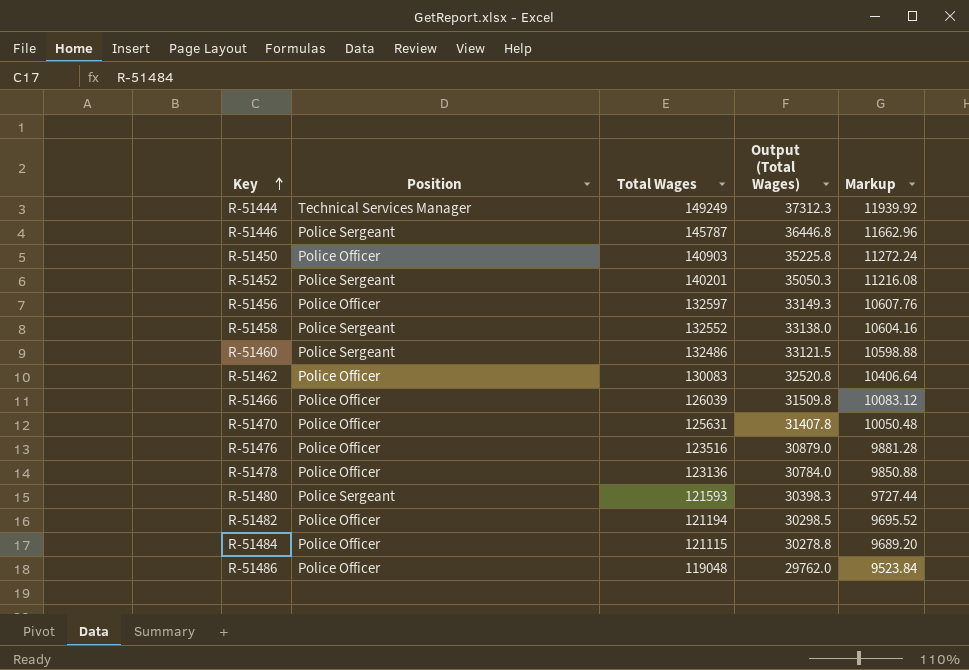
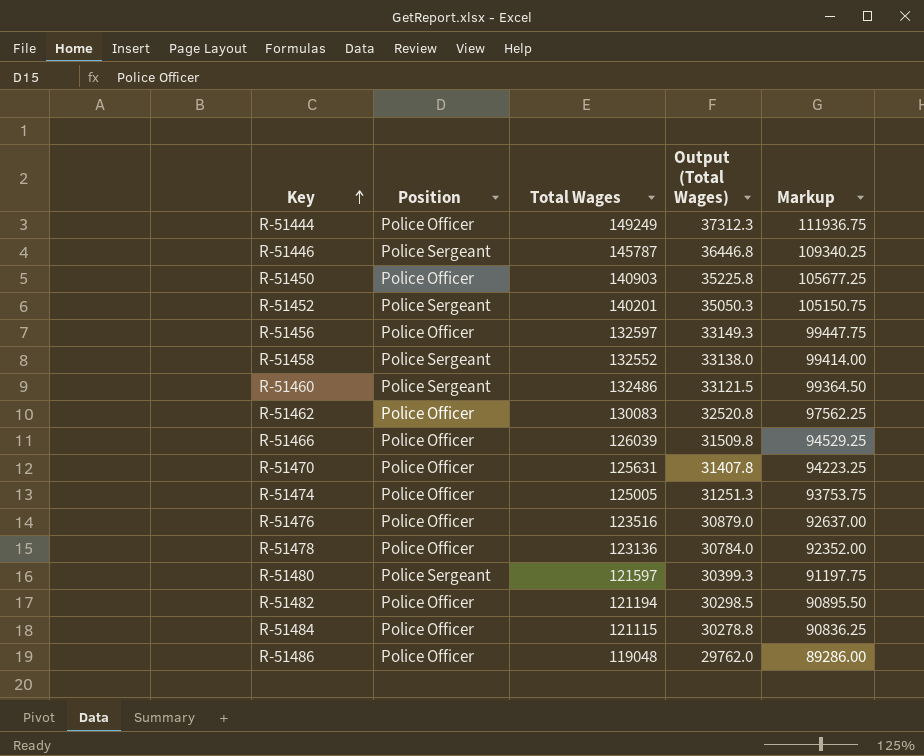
column Markup | formula: [Total Wages] * 0.08 -> [Total Wages] * 0.75
R-51444 | Position: Technical Services Manager -> Police Officer
row R-51474: none -> Police Officer | 125005 | 31251.3 | 93753.75
R-51480 | Total Wages: 121593 -> 121597
R-51480 | Output (Total Wages): 30398.3 -> 30399.3

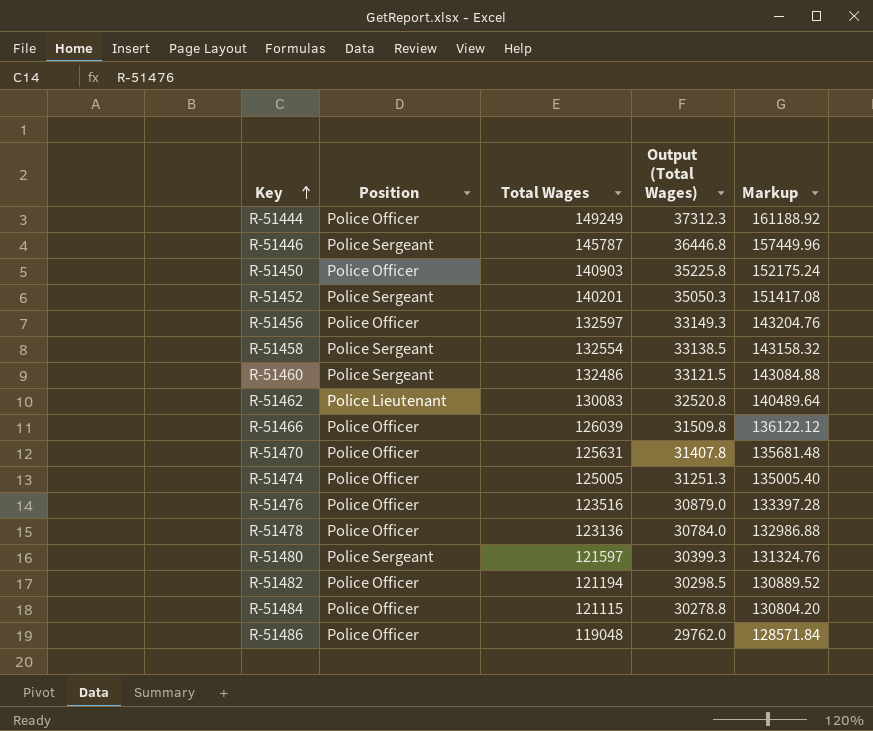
column Markup | formula: [Total Wages] * 0.75 -> [Total Wages] * 1.08
R-51458 | Total Wages: 132552 -> 132554
R-51458 | Output (Total Wages): 33138.0 -> 33138.5
R-51462 | Position: Police Officer -> Police Lieutenant

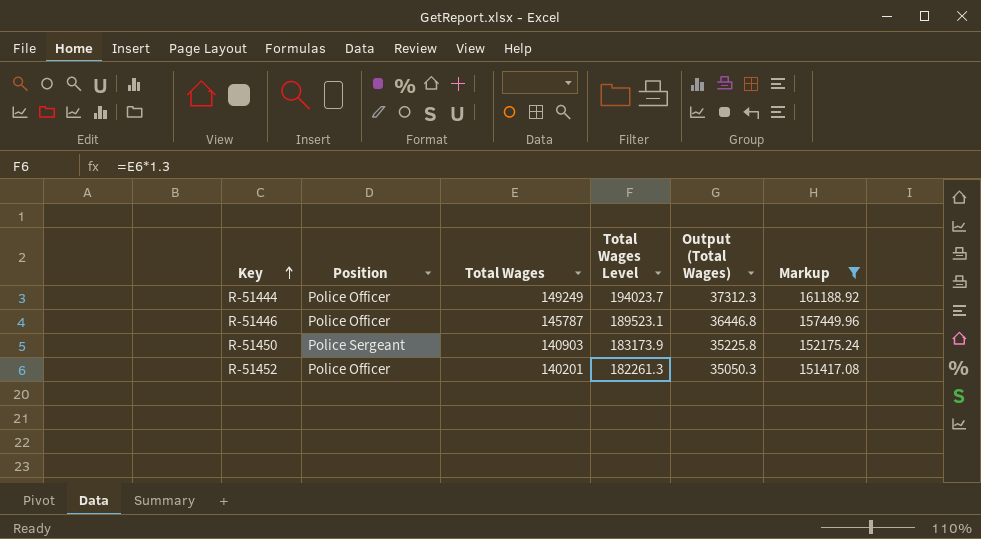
filter: none -> Markup >= 151417.08
column Total Wages Level | formula: none -> [Total Wages] * 1.3
R-51446 | Position: Police Sergeant -> Police Officer
R-51450 | Position: Police Officer -> Police Sergeant
R-51452 | Position: Police Sergeant -> Police Officer

